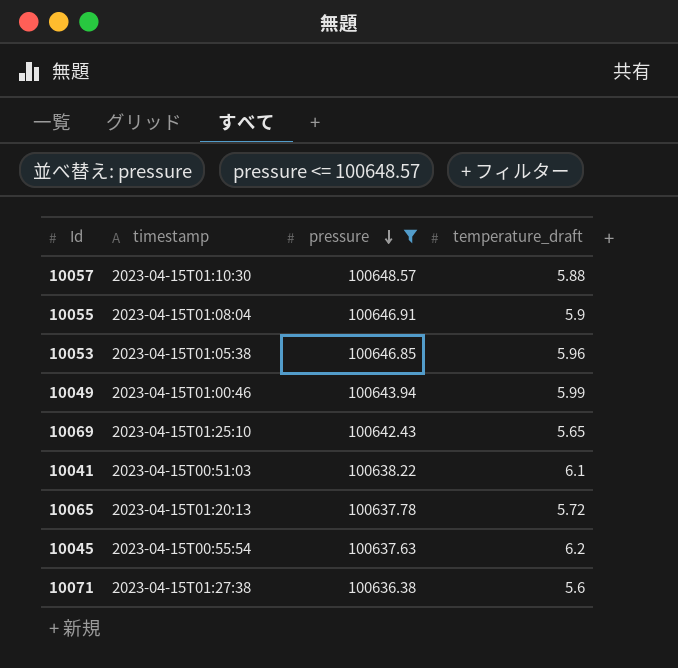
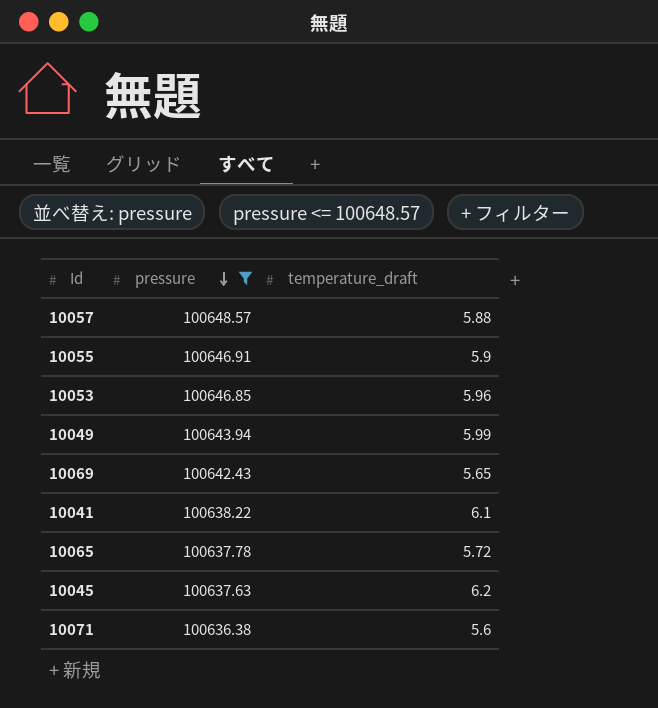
column timestamp | position: 2 -> none

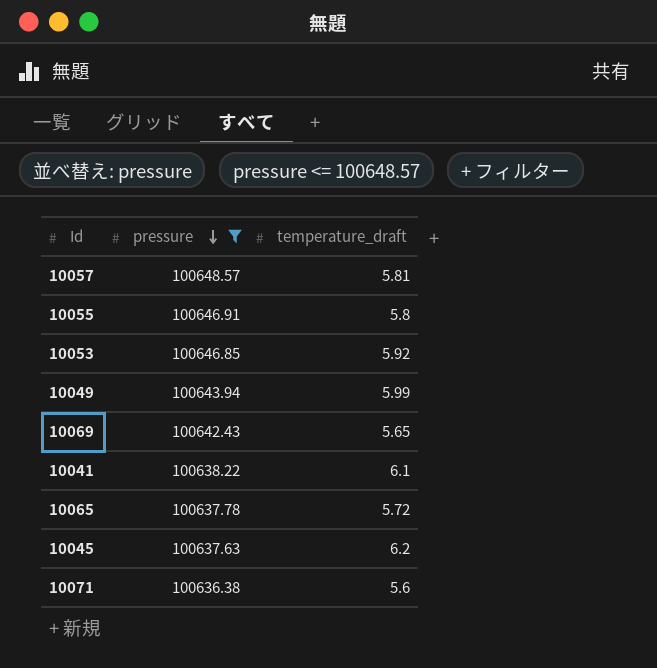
10057 | temperature_draft: 5.88 -> 5.81
10055 | temperature_draft: 5.9 -> 5.8
10053 | temperature_draft: 5.96 -> 5.92

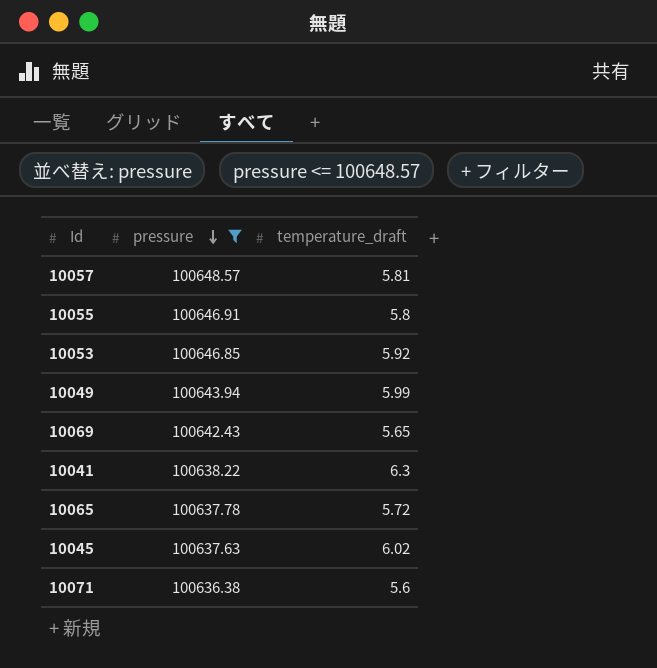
10041 | temperature_draft: 6.1 -> 6.3
10045 | temperature_draft: 6.2 -> 6.02

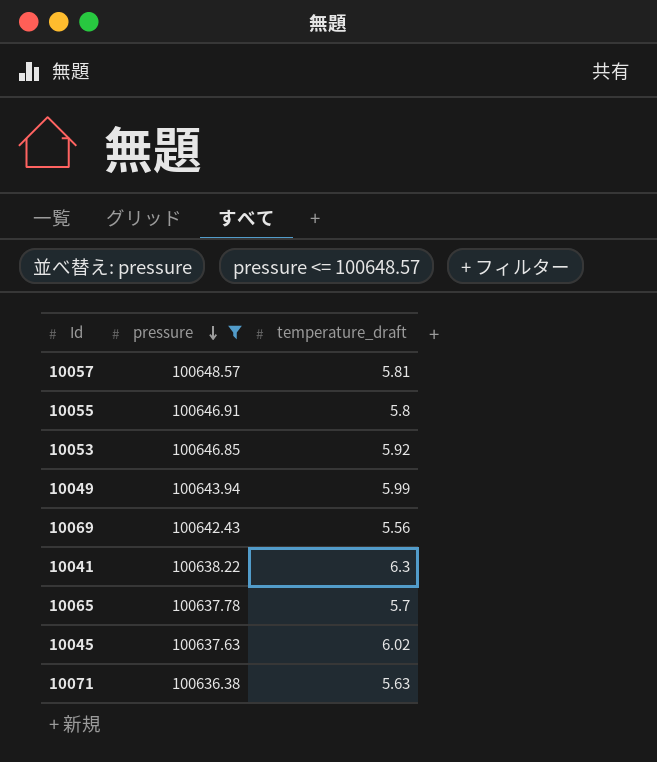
10069 | temperature_draft: 5.65 -> 5.56
10065 | temperature_draft: 5.72 -> 5.7
10071 | temperature_draft: 5.6 -> 5.63

